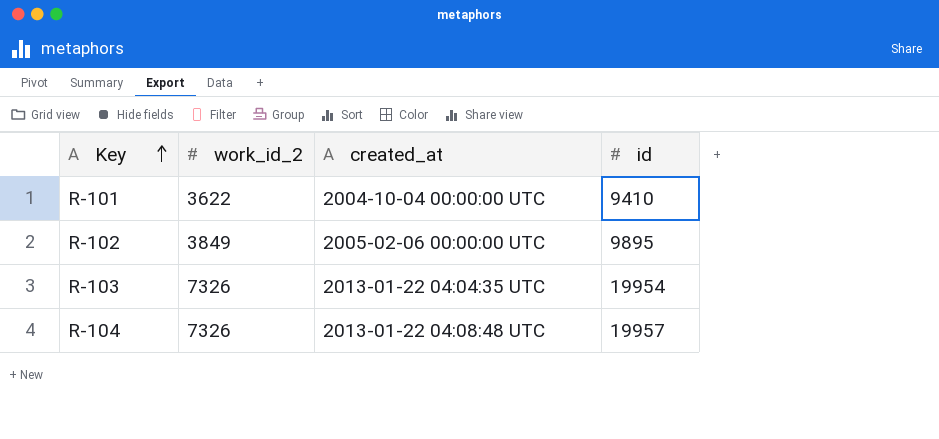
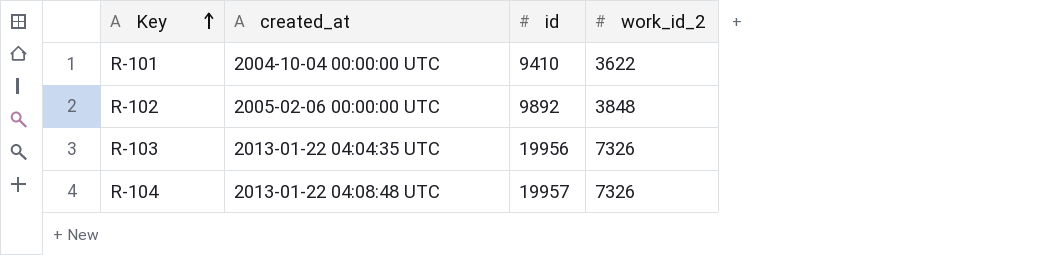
column work_id_2 | position: 2 -> 4
R-102 | id: 9895 -> 9892
R-102 | work_id_2: 3849 -> 3848
R-103 | id: 19954 -> 19956

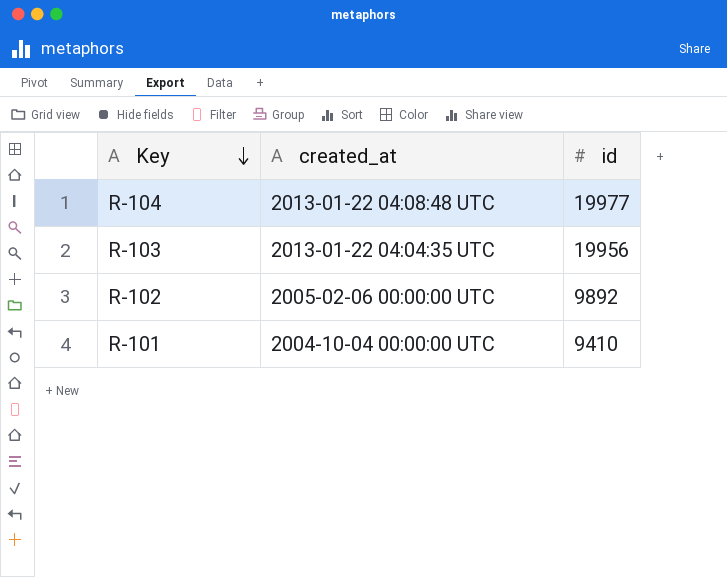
row order: Key ascending -> Key descending
column work_id_2 | position: 4 -> none
R-104 | id: 19957 -> 19977

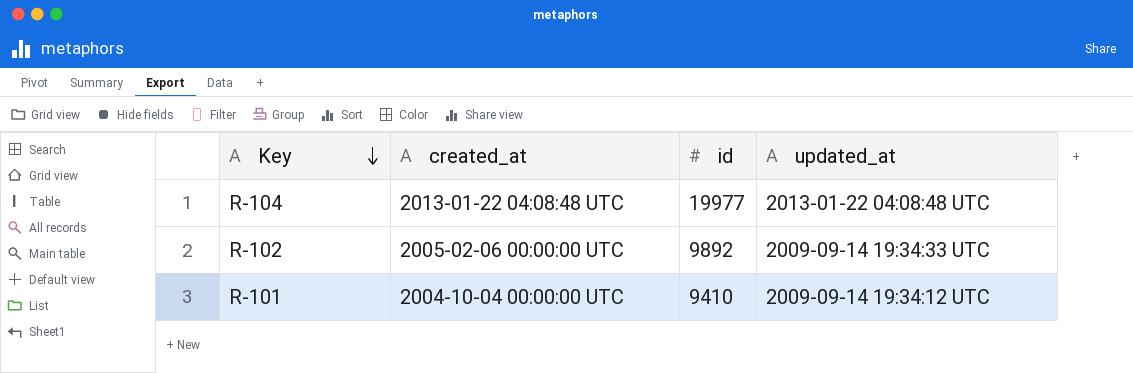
column updated_at | position: none -> 4
row R-103: 2013-01-22 04:04:35 UTC | 19956 -> none

